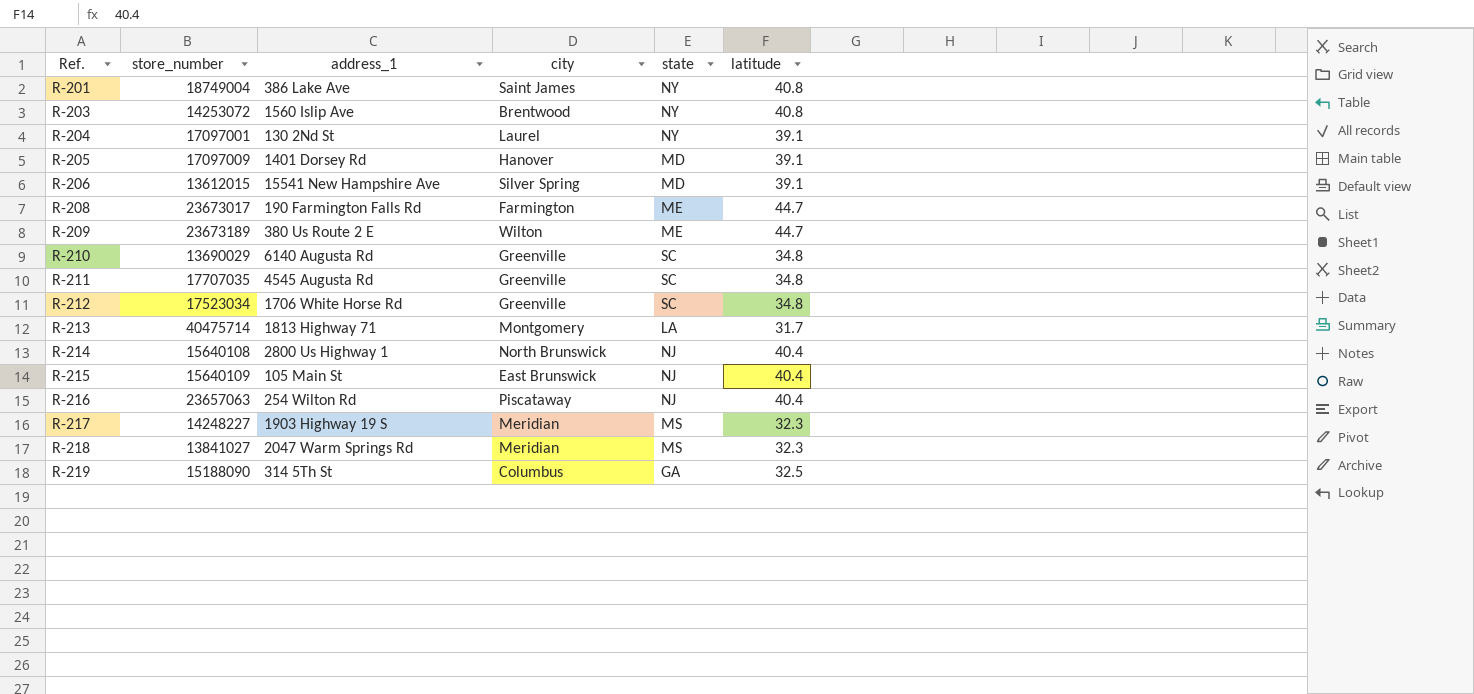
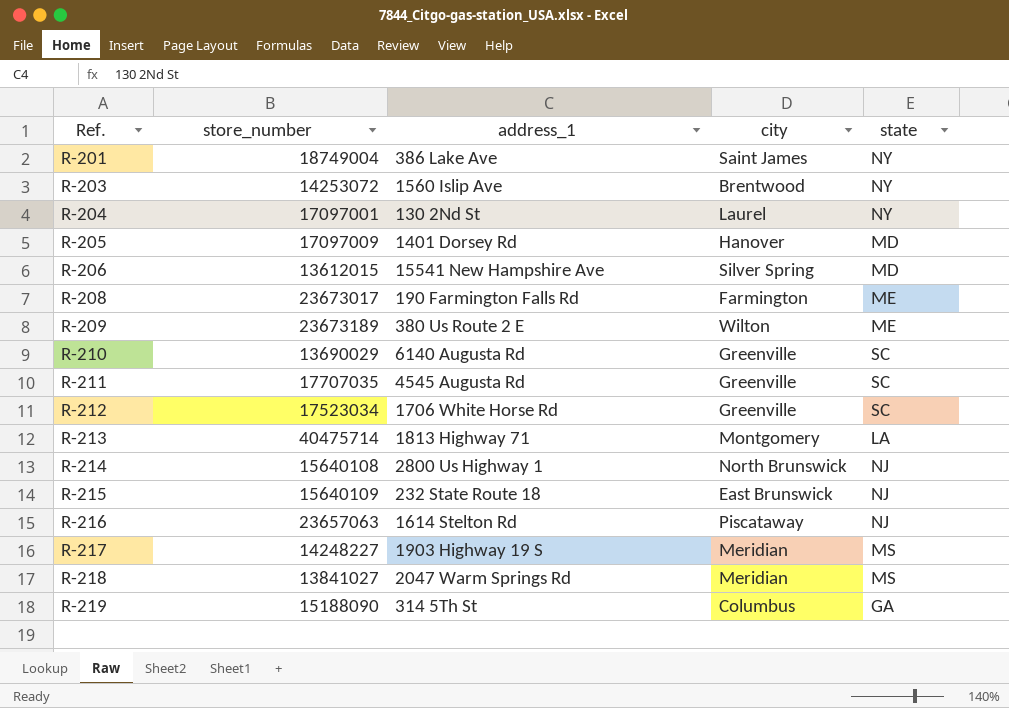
column latitude | position: 6 -> none
R-215 | address_1: 105 Main St -> 232 State Route 18
R-216 | address_1: 254 Wilton Rd -> 1614 Stelton Rd

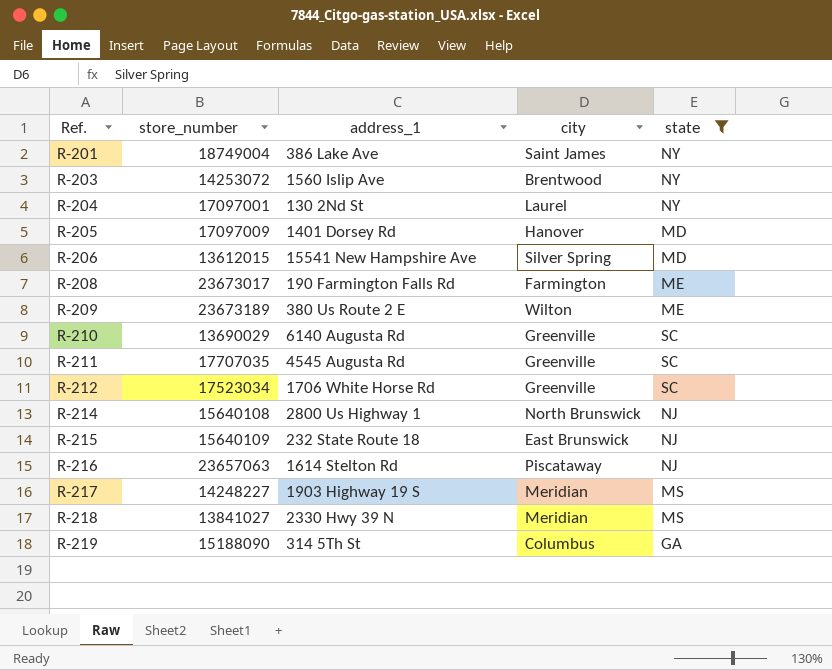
filter: none -> state != LA
R-218 | address_1: 2047 Warm Springs Rd -> 2330 Hwy 39 N

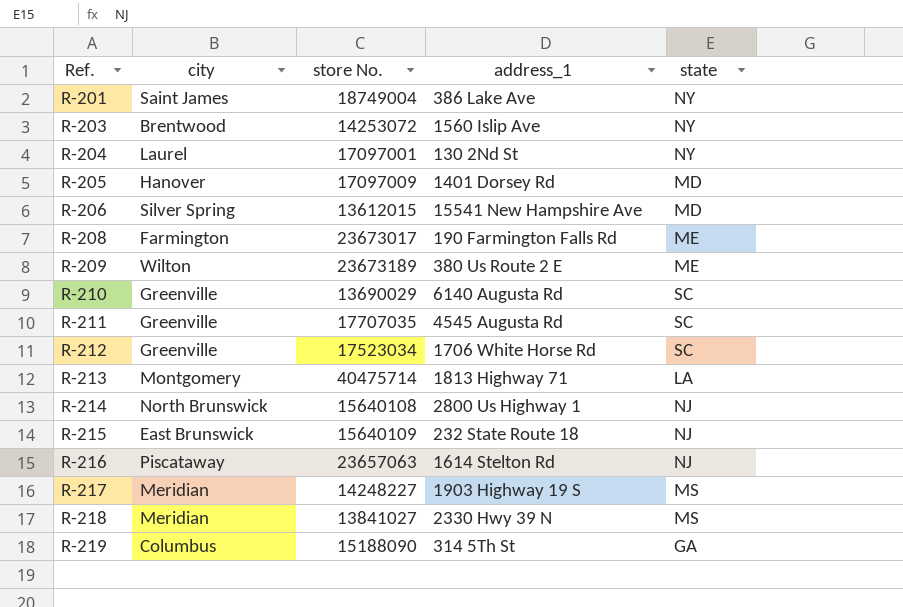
filter: state != LA -> none
column city | position: 4 -> 2
column name: store_number -> store No.

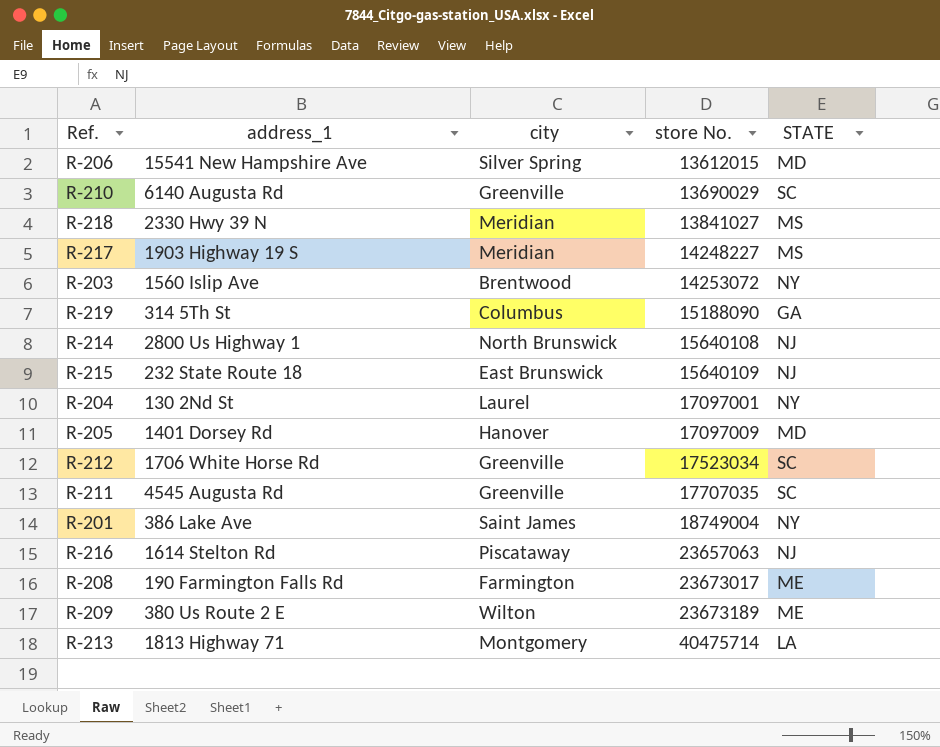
row order: Ref. ascending -> store No. ascending
column address_1 | position: 4 -> 2
column name: state -> STATE

